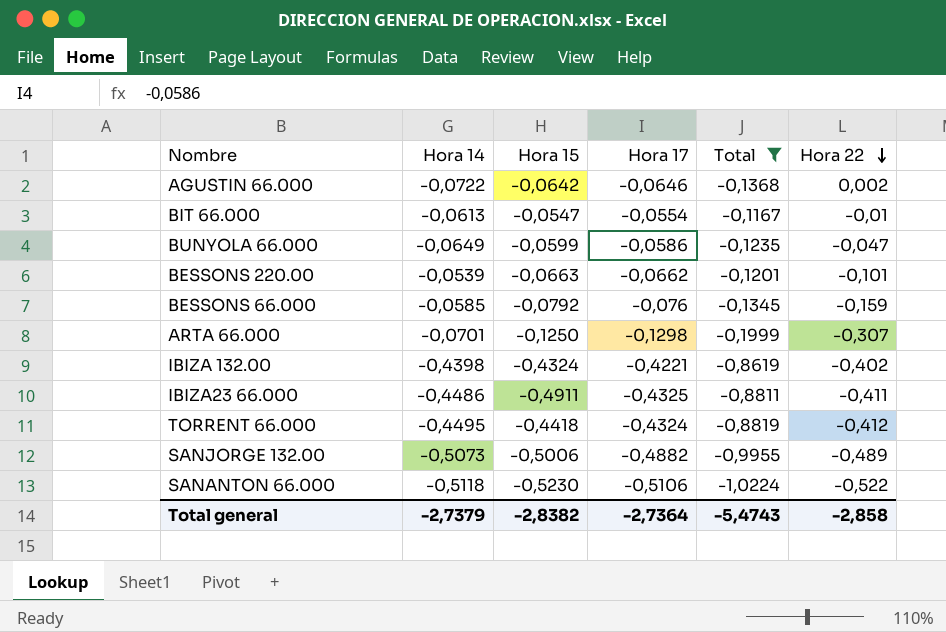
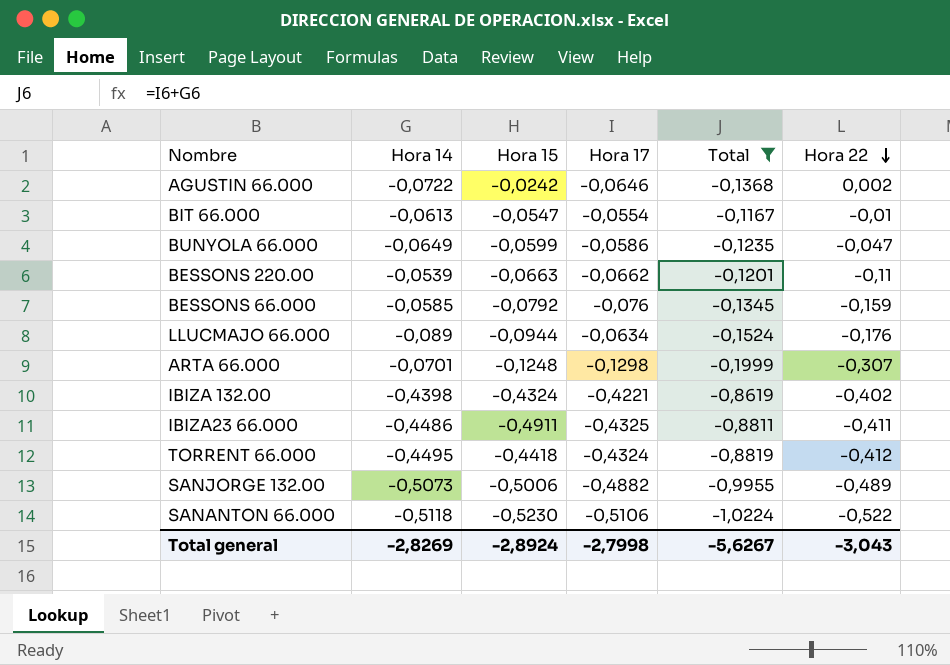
AGUSTIN 66.000 | Hora 15: -0,0642 -> -0,0242
BESSONS 220.00 | Hora 22: -0,101 -> -0,11
row LLUCMAJO 66.000: none -> -0,089 | -0,0944 | -0,0634 | -0,1524 | -0,176
ARTA 66.000 | Hora 15: -0,1250 -> -0,1248
Total general | Hora 14: -2,7379 -> -2,8269
Total general | Hora 15: -2,8382 -> -2,8924
Total general | Hora 17: -2,7364 -> -2,7998
Total general | Total: -5,4743 -> -5,6267
Total general | Hora 22: -2,858 -> -3,043

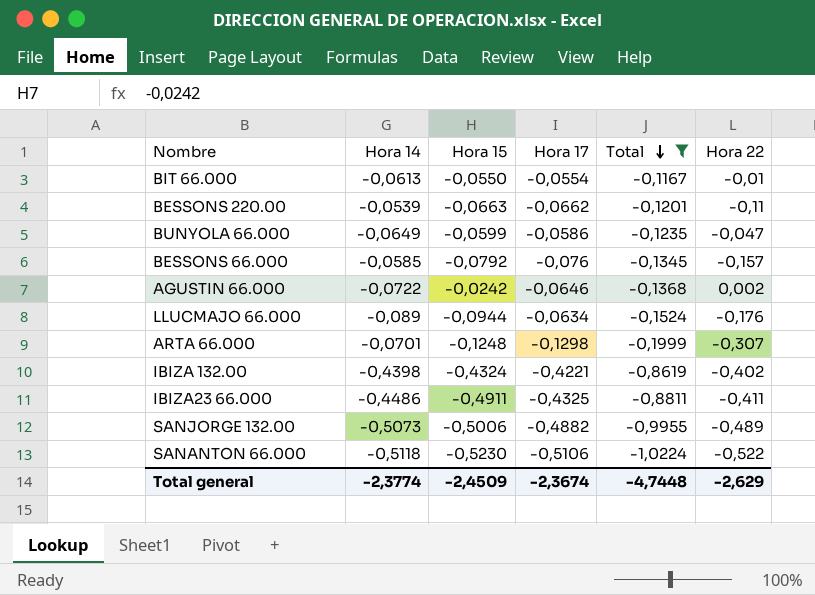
row order: Hora 22 descending -> Total descending
row TORRENT 66.000: -0,4495 | -0,4418 | -0,4324 | -0,8819 | -0,412 -> none
BIT 66.000 | Hora 15: -0,0547 -> -0,0550
BESSONS 66.000 | Hora 22: -0,159 -> -0,157
Total general | Hora 14: -2,8269 -> -2,3774
Total general | Hora 15: -2,8924 -> -2,4509
Total general | Hora 17: -2,7998 -> -2,3674
Total general | Total: -5,6267 -> -4,7448
Total general | Hora 22: -3,043 -> -2,629

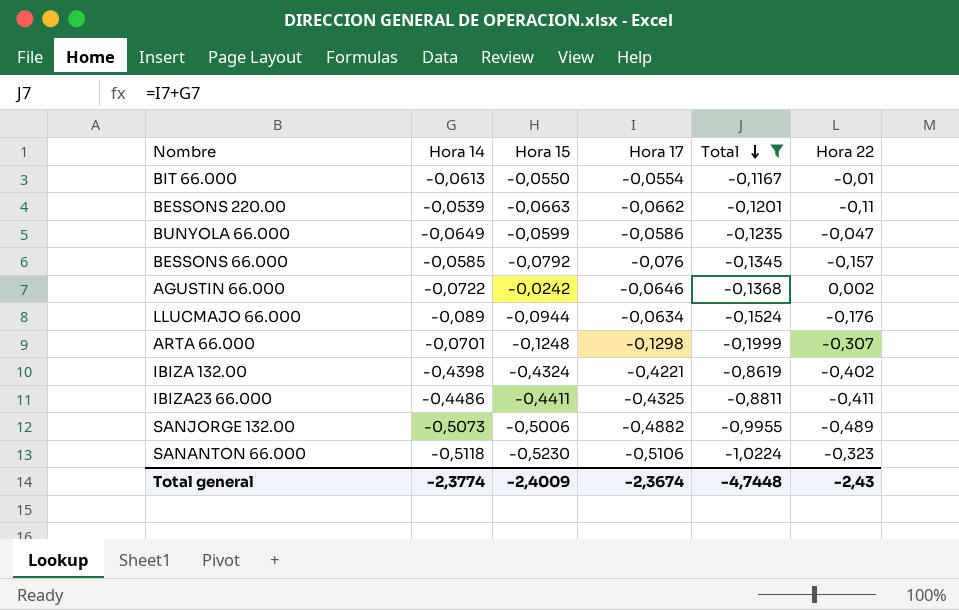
IBIZA23 66.000 | Hora 15: -0,4911 -> -0,4411
SANANTON 66.000 | Hora 22: -0,522 -> -0,323
Total general | Hora 15: -2,4509 -> -2,4009
Total general | Hora 22: -2,629 -> -2,43

